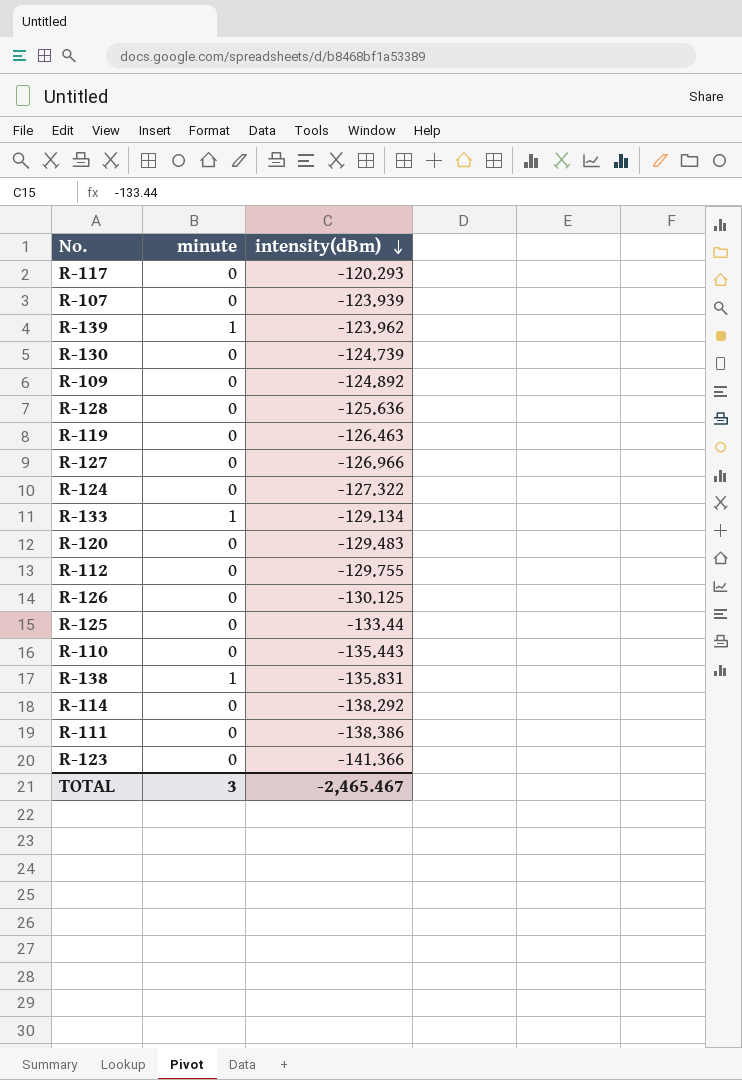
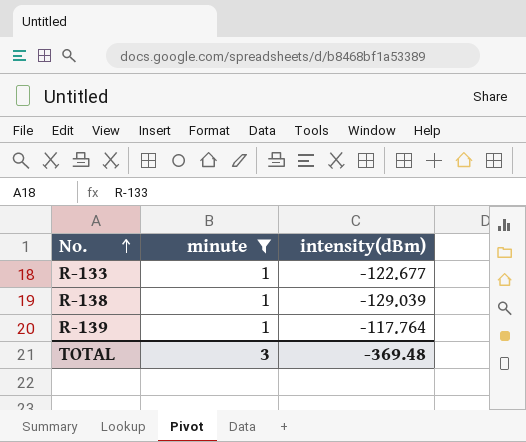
filter: none -> minute = 1
row order: intensity(dBm) descending -> No. ascending
R-133 | intensity(dBm): -129.134 -> -122.677
R-138 | intensity(dBm): -135.831 -> -129.039
R-139 | intensity(dBm): -123.962 -> -117.764
TOTAL | intensity(dBm): -2,465.467 -> -369.48

